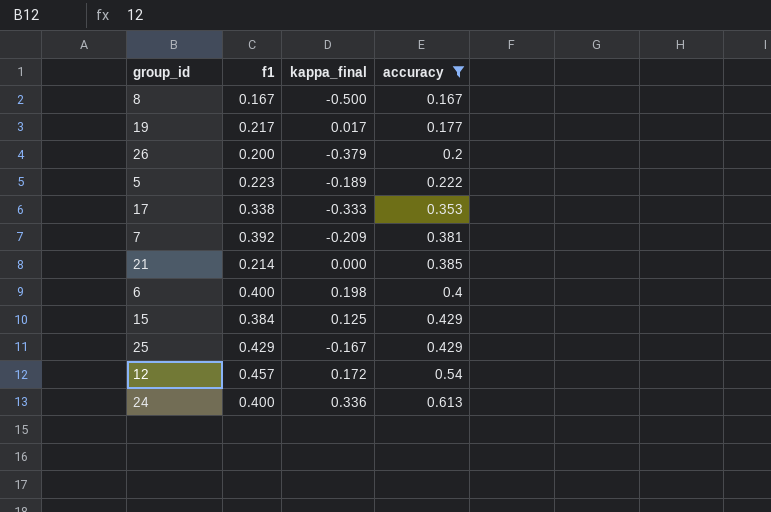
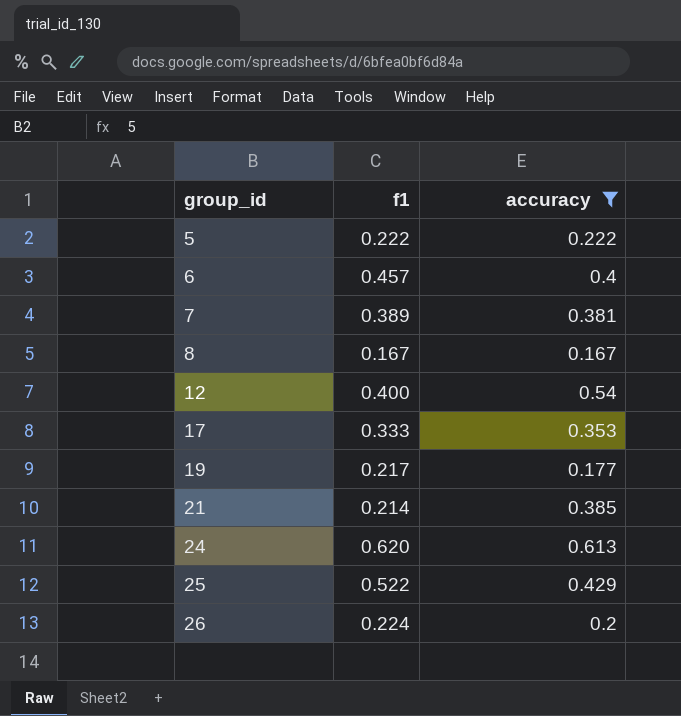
row order: accuracy ascending -> group_id ascending
column kappa_final | position: 3 -> none
row 15: 0.384 | 0.125 | 0.429 -> none
5 | f1: 0.223 -> 0.222
6 | f1: 0.400 -> 0.457
7 | f1: 0.392 -> 0.389
12 | f1: 0.457 -> 0.400
17 | f1: 0.338 -> 0.333
24 | f1: 0.400 -> 0.620
25 | f1: 0.429 -> 0.522
26 | f1: 0.200 -> 0.224

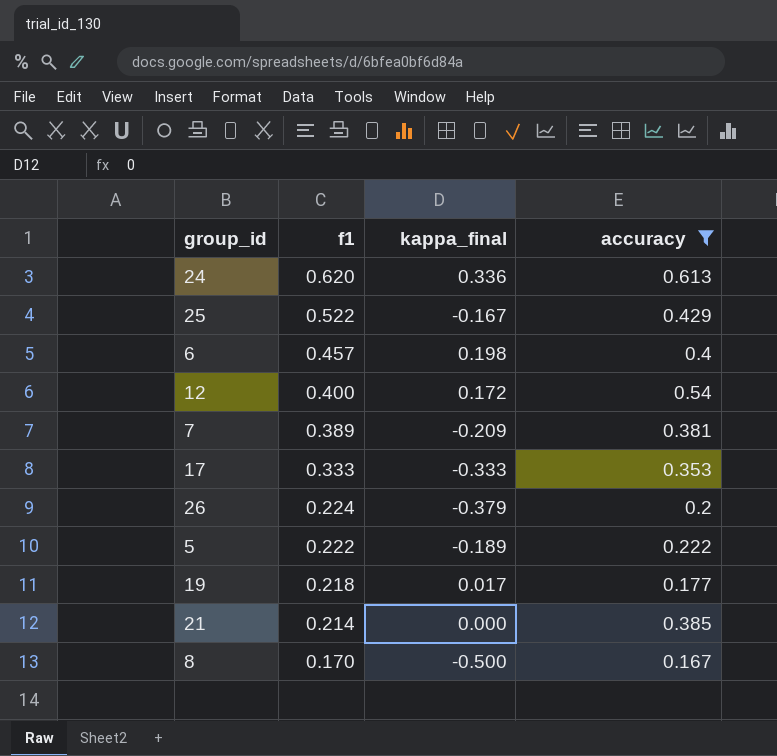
row order: group_id ascending -> f1 descending
column kappa_final | position: none -> 3
19 | f1: 0.217 -> 0.218
8 | f1: 0.167 -> 0.170

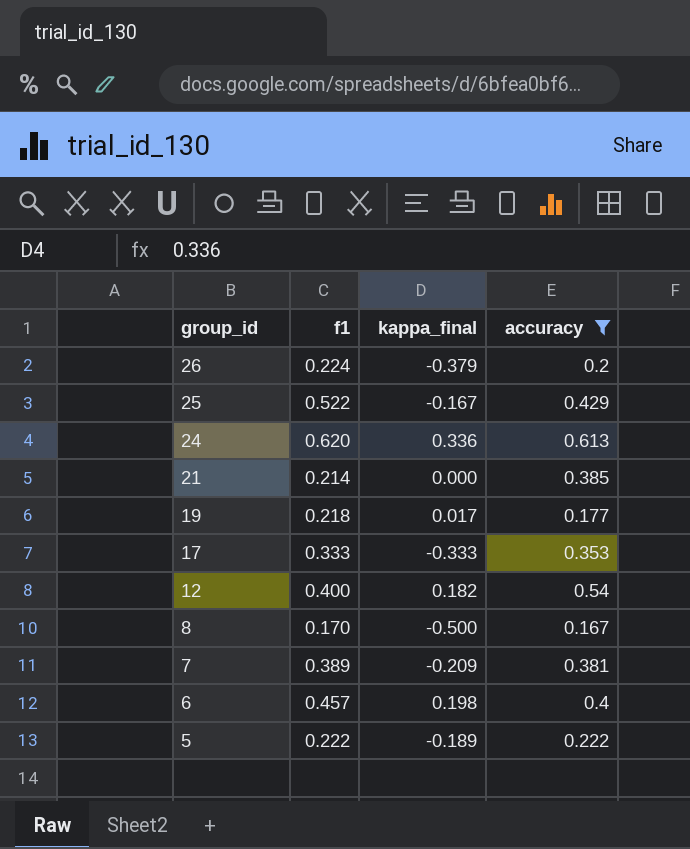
row order: f1 descending -> group_id descending
12 | kappa_final: 0.172 -> 0.182

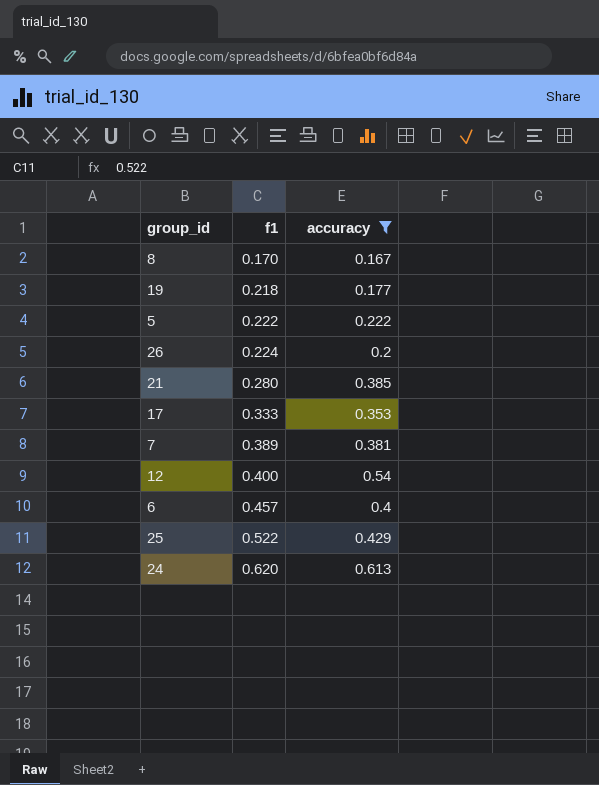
row order: group_id descending -> f1 ascending
column kappa_final | position: 3 -> none
21 | f1: 0.214 -> 0.280

